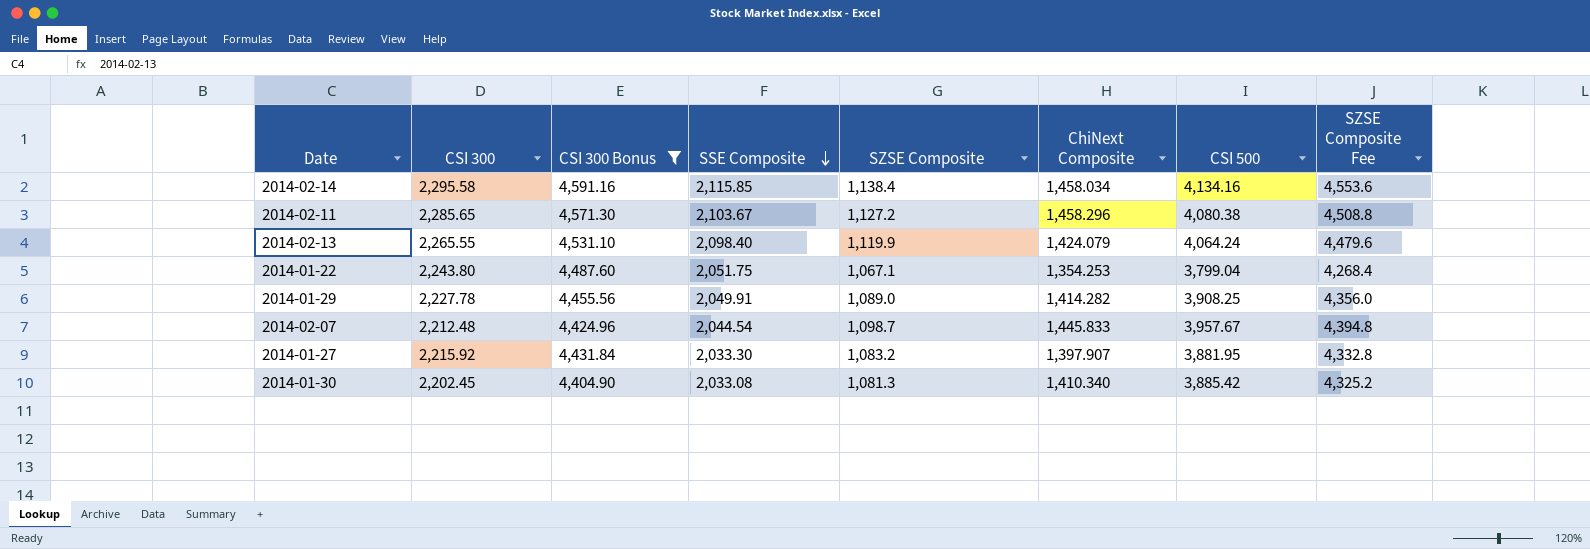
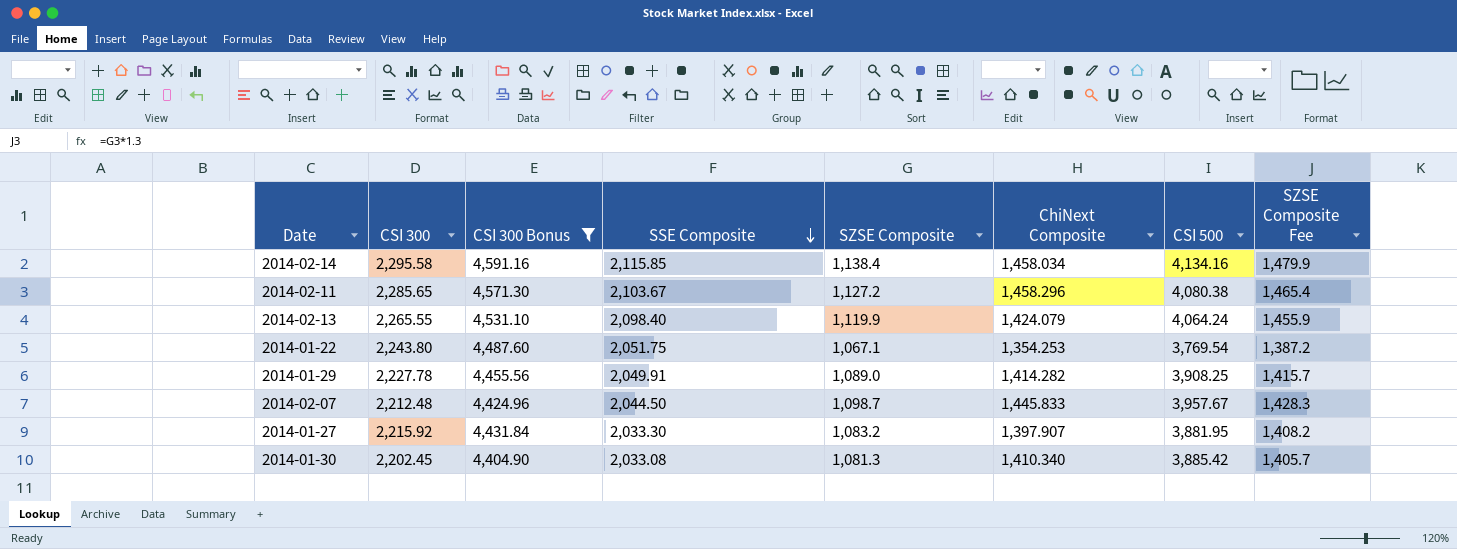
column SZSE Composite Fee | formula: [SZSE Composite] * 4 -> [SZSE Composite] * 1.3
2014-01-22 | CSI 500: 3,799.04 -> 3,769.54
2014-02-07 | SSE Composite: 2,044.54 -> 2,044.50

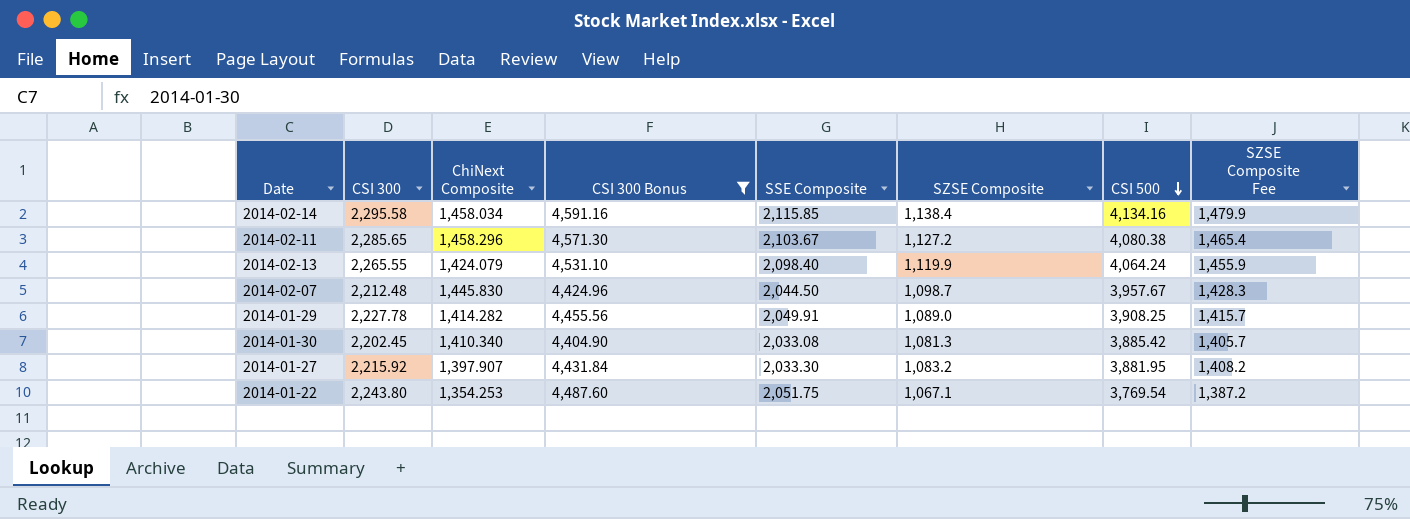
row order: SSE Composite descending -> CSI 500 descending
column ChiNext Composite | position: 6 -> 3
2014-02-07 | ChiNext Composite: 1,445.833 -> 1,445.830

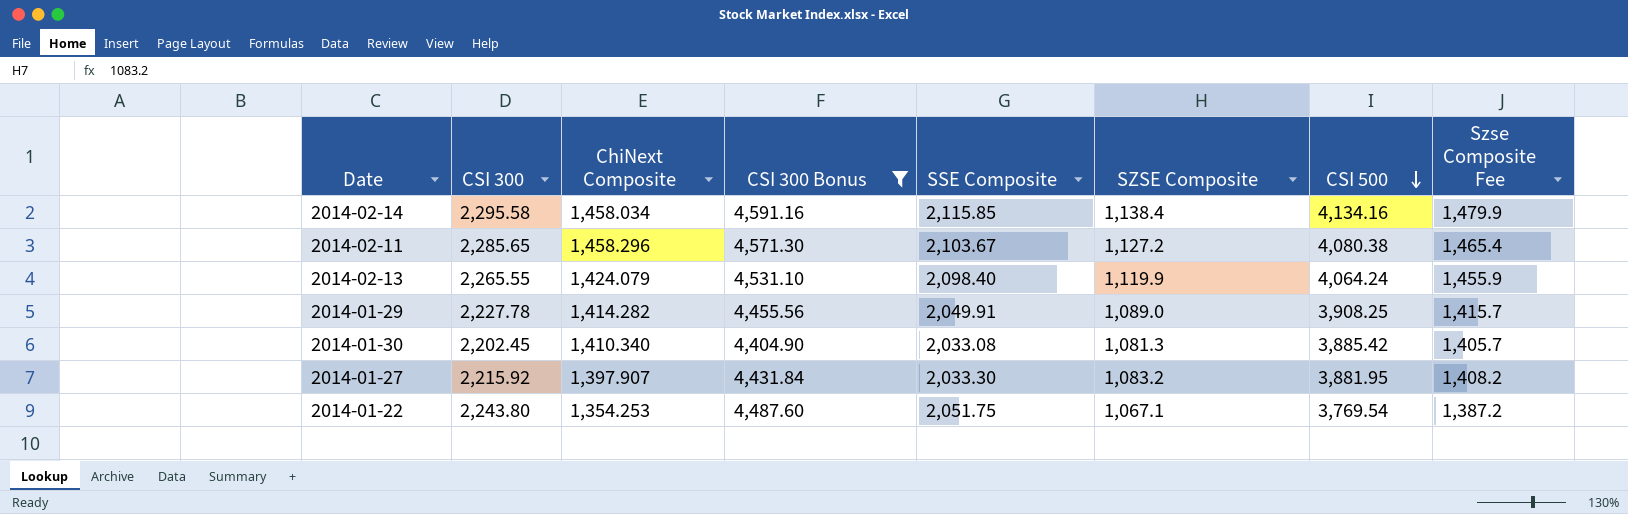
column name: SZSE Composite Fee -> Szse Composite Fee
row 2014-02-07: 2,212.48 | 1,445.830 | 4,424.96 | 2,044.50 | 1,098.7 | 3,957.67 | 1,428.3 -> none

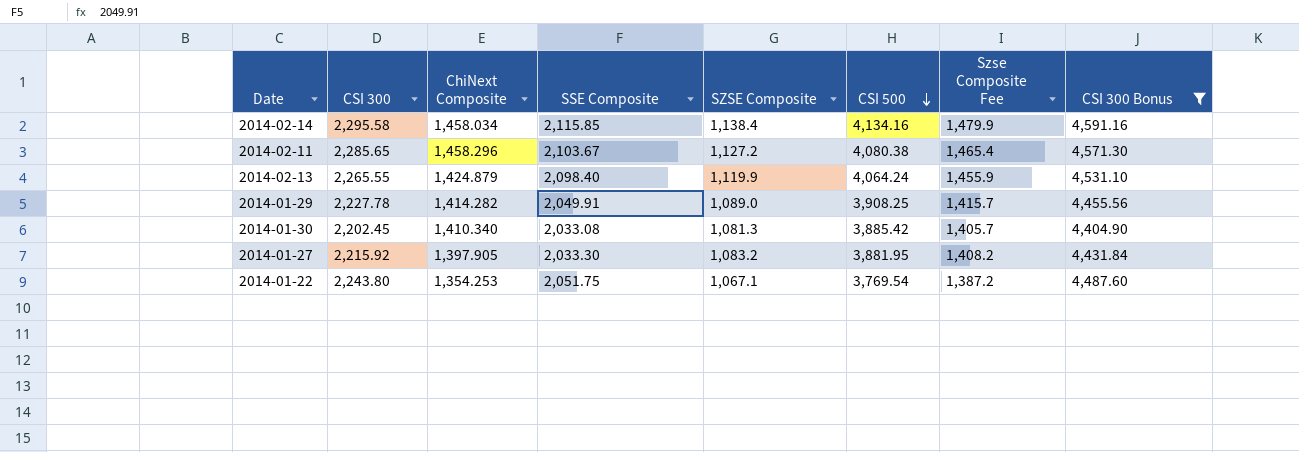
column CSI 300 Bonus | position: 4 -> 8
2014-02-13 | ChiNext Composite: 1,424.079 -> 1,424.879
2014-01-27 | ChiNext Composite: 1,397.907 -> 1,397.905

